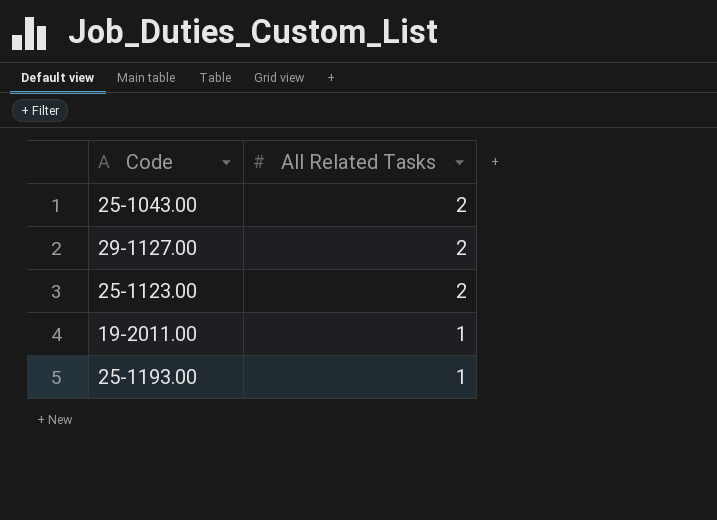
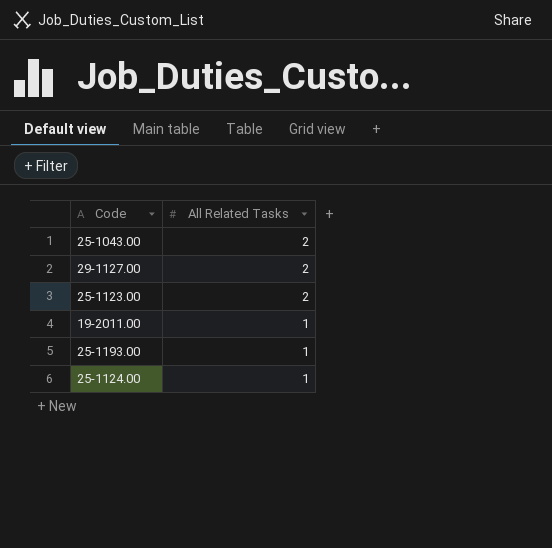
row 25-1124.00: none -> 1

